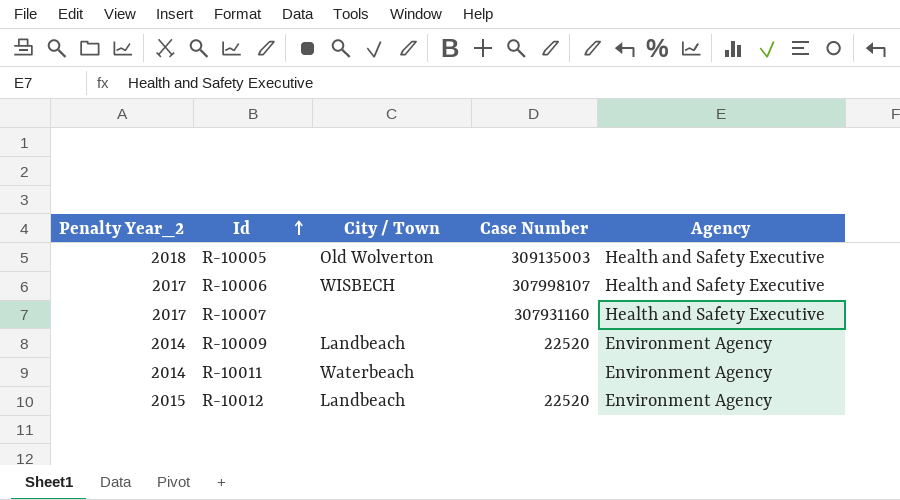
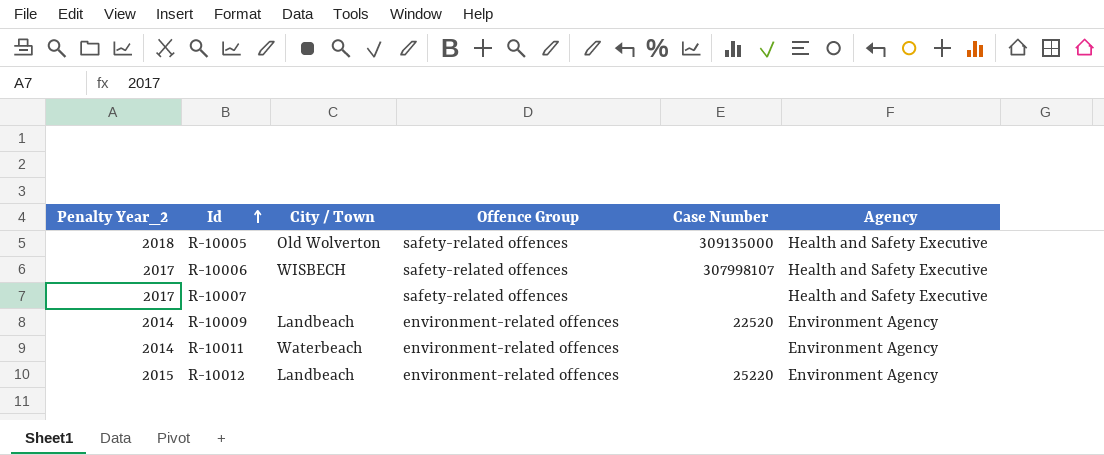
column Offence Group | position: none -> 4
R-10005 | Case Number: 309135003 -> 309135000
R-10007 | Case Number: 307931160 -> none
R-10012 | Case Number: 22520 -> 25220

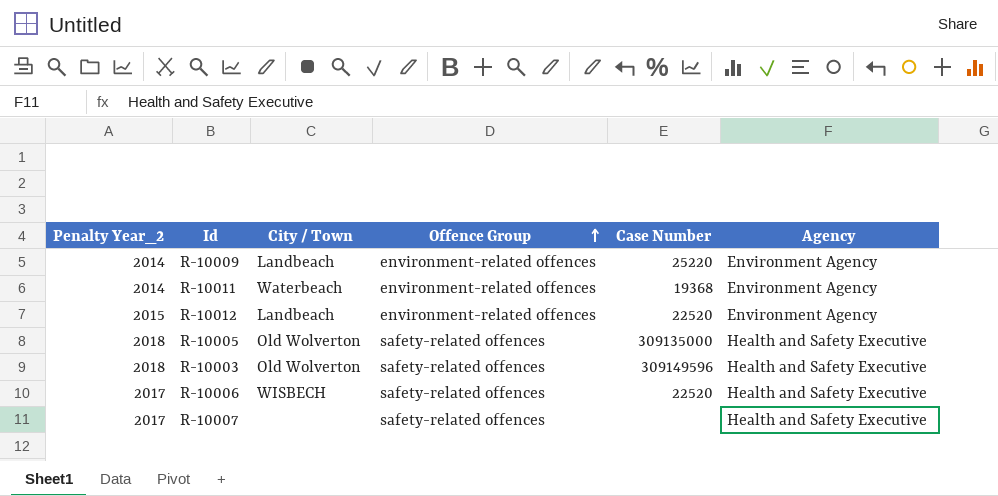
row order: Id ascending -> Offence Group ascending
R-10009 | Case Number: 22520 -> 25220
R-10011 | Case Number: none -> 19368
R-10012 | Case Number: 25220 -> 22520
row R-10003: none -> 2018 | Old Wolverton | safety-related offences | 309149596 | Health and Safety Executive
R-10006 | Case Number: 307998107 -> 22520

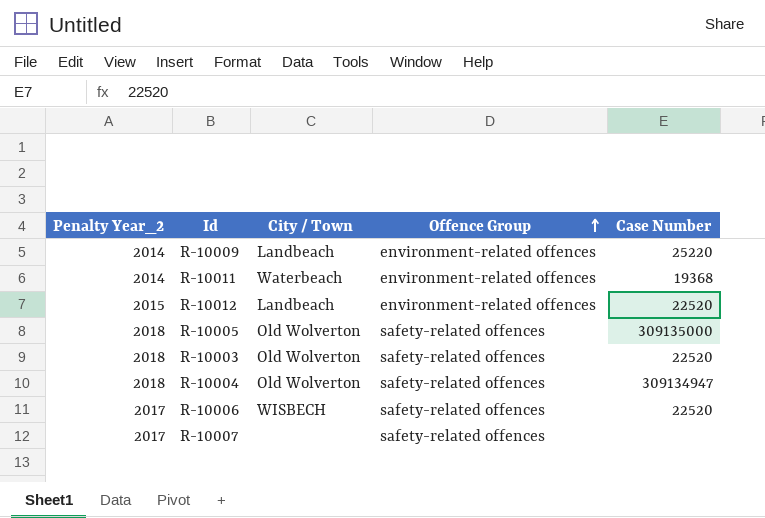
column Agency | position: 6 -> none
R-10003 | Case Number: 309149596 -> 22520
row R-10004: none -> 2018 | Old Wolverton | safety-related offences | 309134947

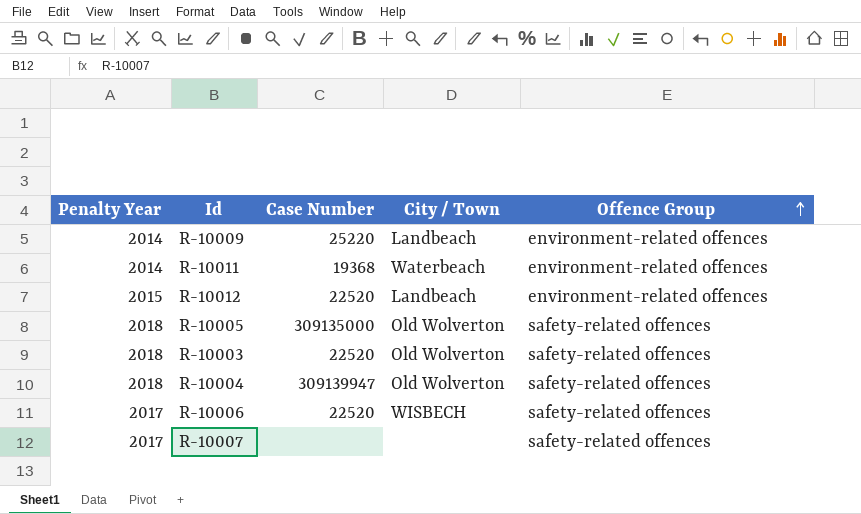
column name: Penalty Year_2 -> Penalty Year
column Case Number | position: 5 -> 3
R-10004 | Case Number: 309134947 -> 309139947

